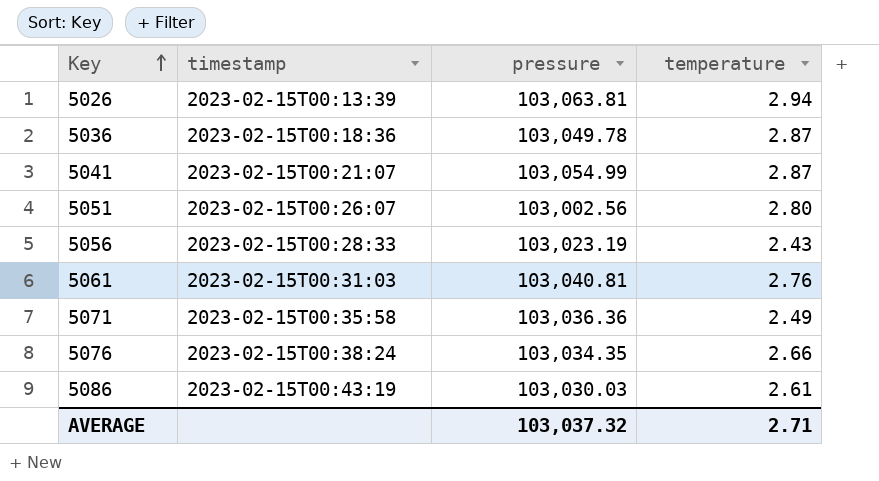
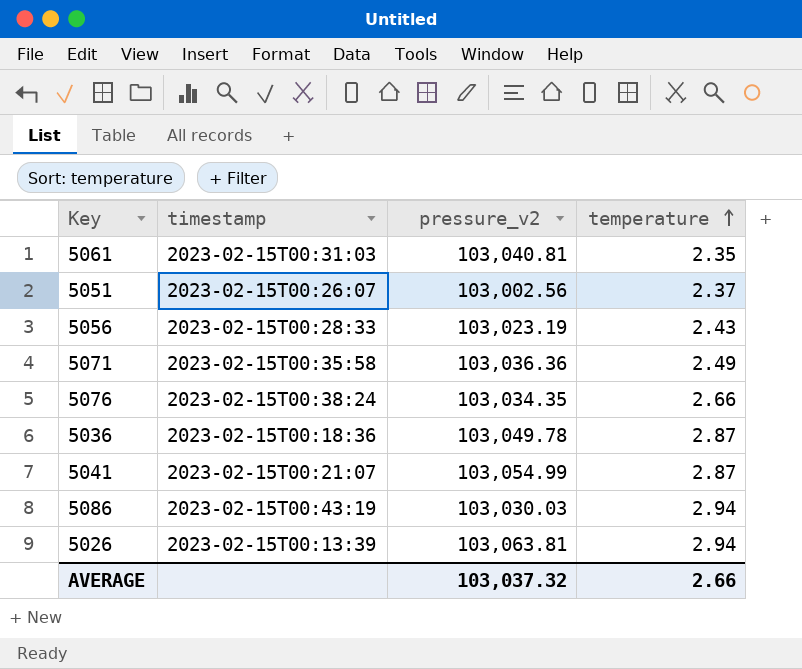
row order: Key ascending -> temperature ascending
column name: pressure -> pressure_v2
5061 | temperature: 2.76 -> 2.35
5051 | temperature: 2.80 -> 2.37
5086 | temperature: 2.61 -> 2.94
AVERAGE | temperature: 2.71 -> 2.66

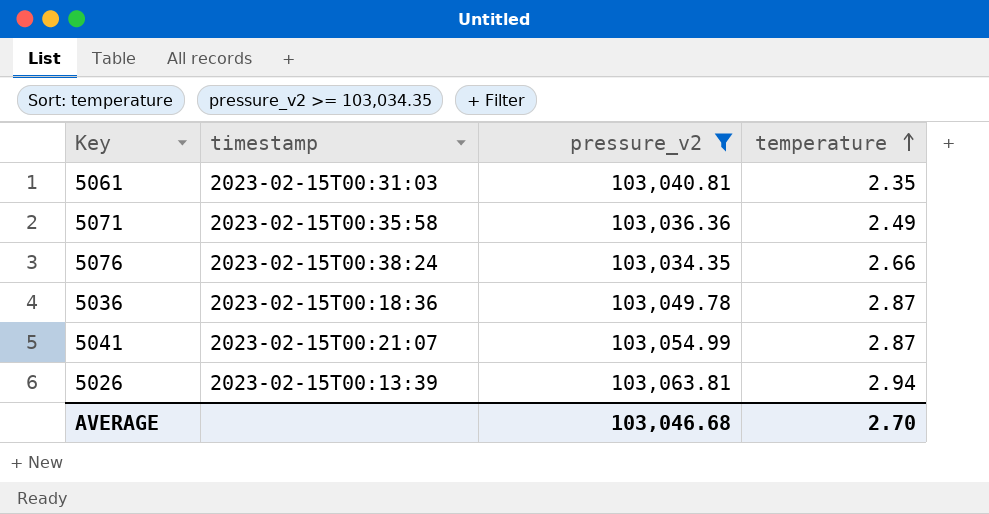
filter: none -> pressure_v2 >= 103,034.35
AVERAGE | pressure_v2: 103,037.32 -> 103,046.68
AVERAGE | temperature: 2.66 -> 2.70

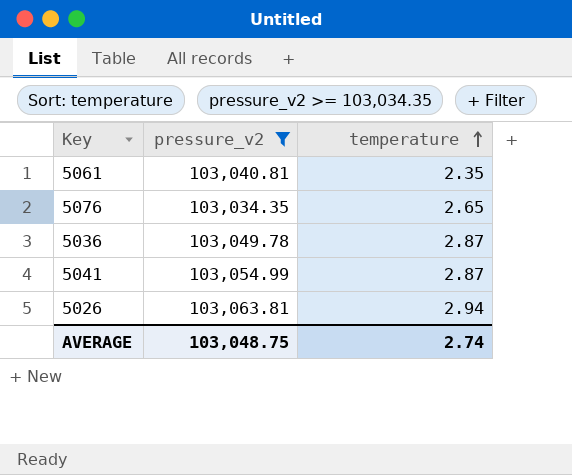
column timestamp | position: 2 -> none
row 5071: 2023-02-15T00:35:58 | 103,036.36 | 2.49 -> none
5076 | temperature: 2.66 -> 2.65
AVERAGE | pressure_v2: 103,046.68 -> 103,048.75
AVERAGE | temperature: 2.70 -> 2.74

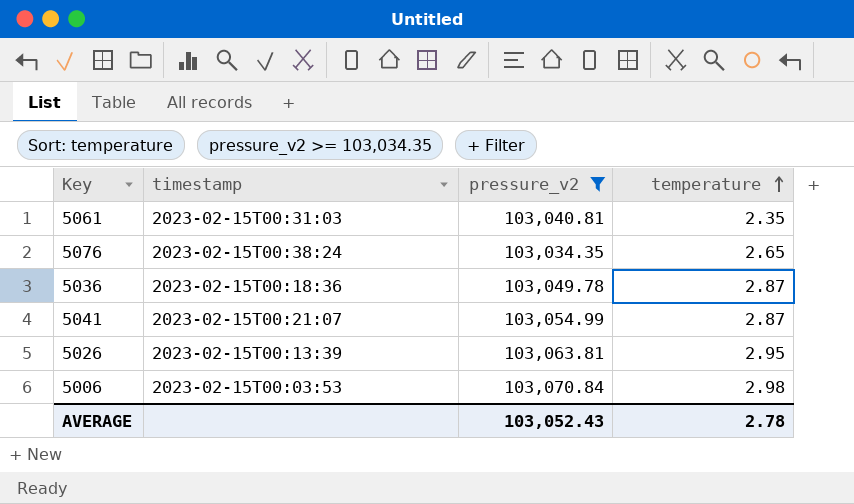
column timestamp | position: none -> 2
5026 | temperature: 2.94 -> 2.95
row 5006: none -> 2023-02-15T00:03:53 | 103,070.84 | 2.98
AVERAGE | pressure_v2: 103,048.75 -> 103,052.43
AVERAGE | temperature: 2.74 -> 2.78

